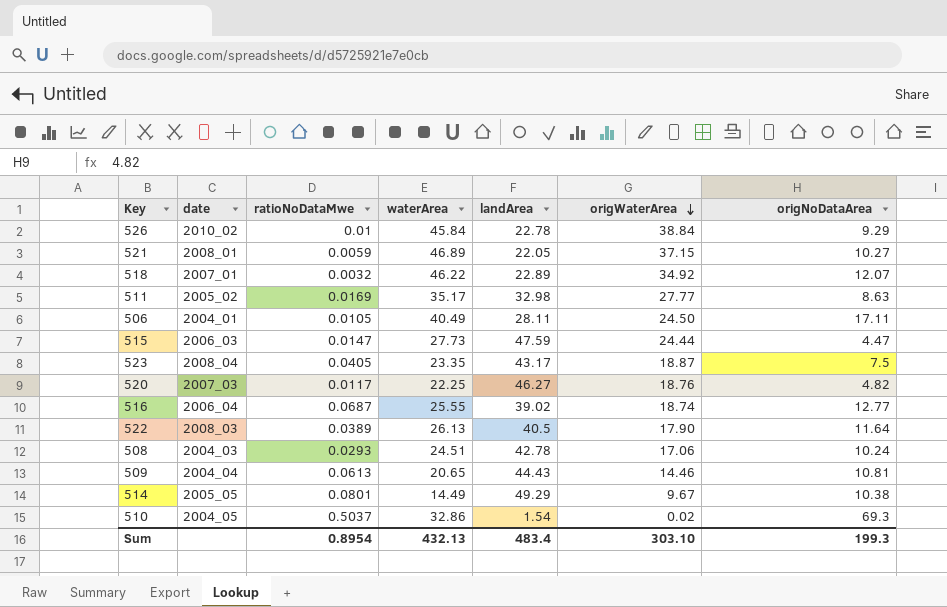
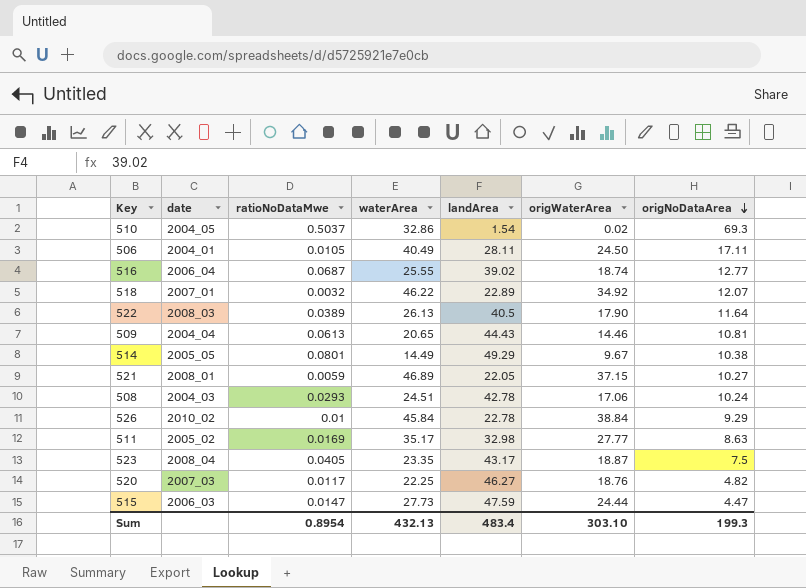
row order: origWaterArea descending -> origNoDataArea descending

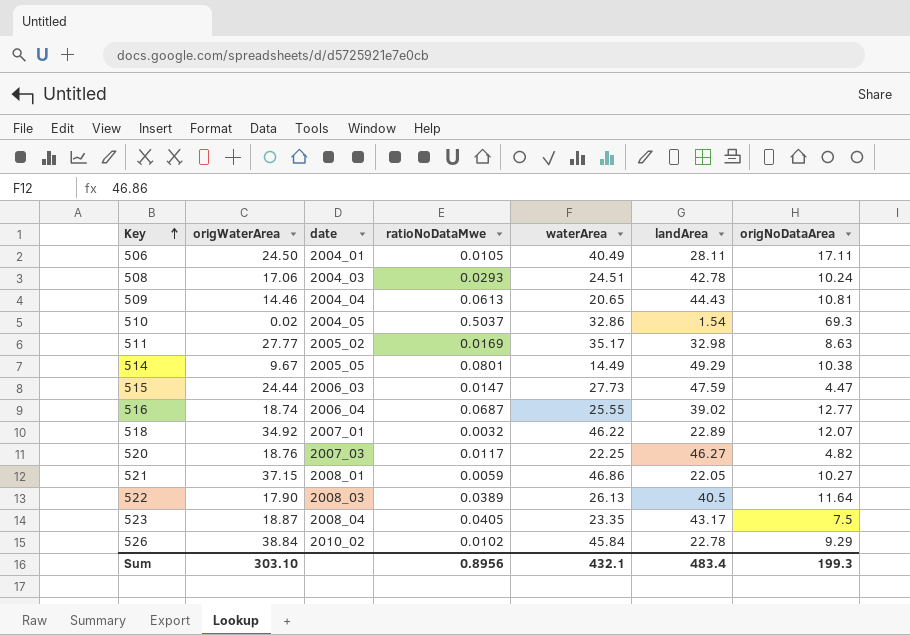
row order: origNoDataArea descending -> Key ascending
column origWaterArea | position: 6 -> 2
521 | waterArea: 46.89 -> 46.86
526 | ratioNoDataMwe: 0.01 -> 0.0102
Sum | ratioNoDataMwe: 0.8954 -> 0.8956
Sum | waterArea: 432.13 -> 432.1

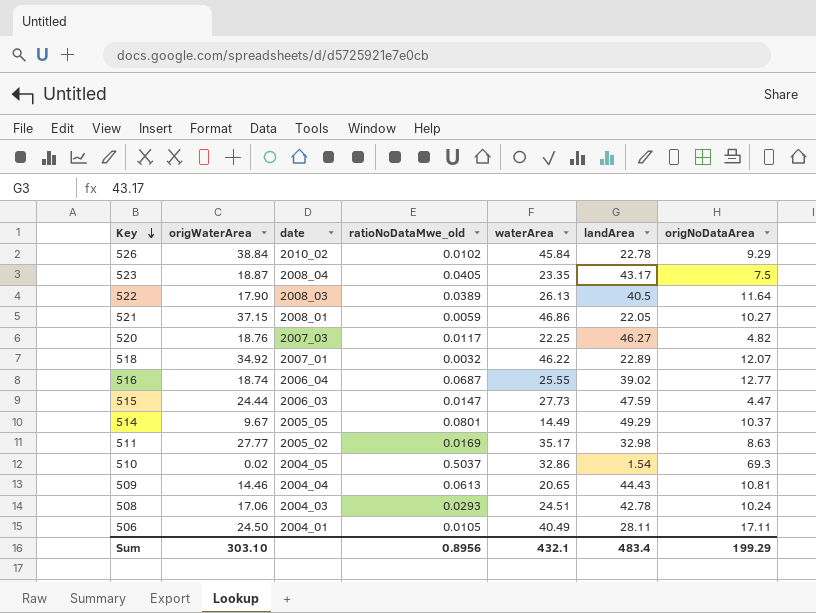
row order: Key ascending -> Key descending
column name: ratioNoDataMwe -> ratioNoDataMwe_old
514 | origNoDataArea: 10.38 -> 10.37
Sum | origNoDataArea: 199.3 -> 199.29

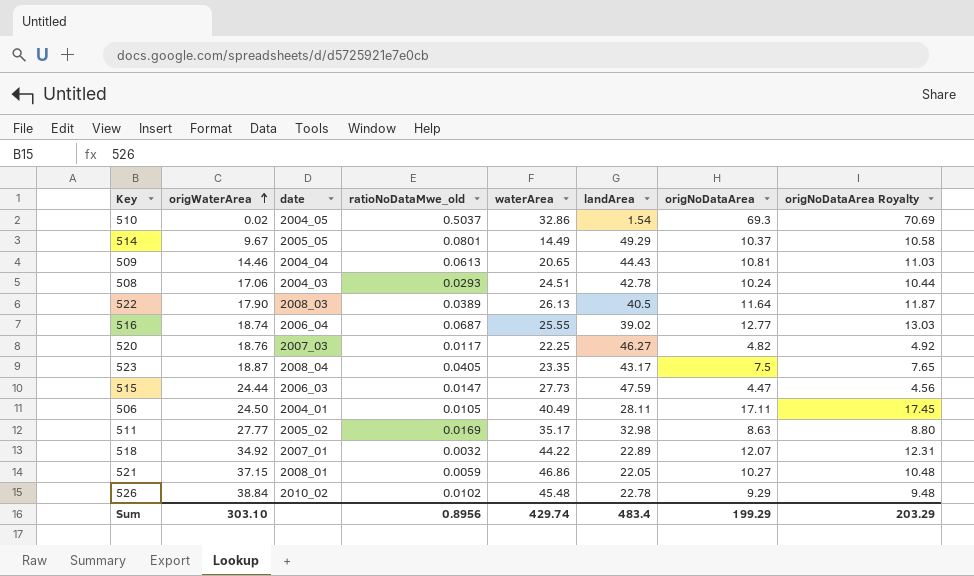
row order: Key descending -> origWaterArea ascending
column origNoDataArea Royalty | formula: none -> [origNoDataArea] * 1.02
518 | waterArea: 46.22 -> 44.22
526 | waterArea: 45.84 -> 45.48
Sum | waterArea: 432.1 -> 429.74

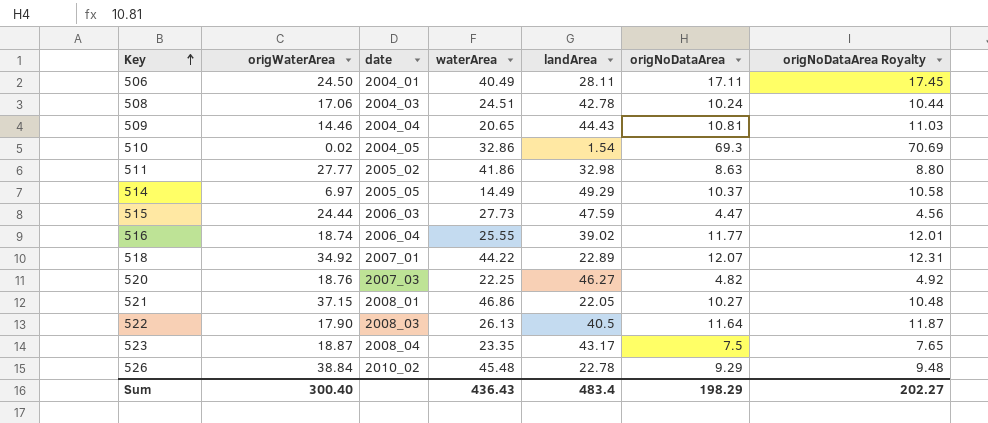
row order: origWaterArea ascending -> Key ascending
column ratioNoDataMwe_old | position: 4 -> none
511 | waterArea: 35.17 -> 41.86
514 | origWaterArea: 9.67 -> 6.97
516 | origNoDataArea: 12.77 -> 11.77
516 | origNoDataArea Royalty: 13.03 -> 12.01
Sum | origWaterArea: 303.10 -> 300.40
Sum | waterArea: 429.74 -> 436.43
Sum | origNoDataArea: 199.29 -> 198.29
Sum | origNoDataArea Royalty: 203.29 -> 202.27

